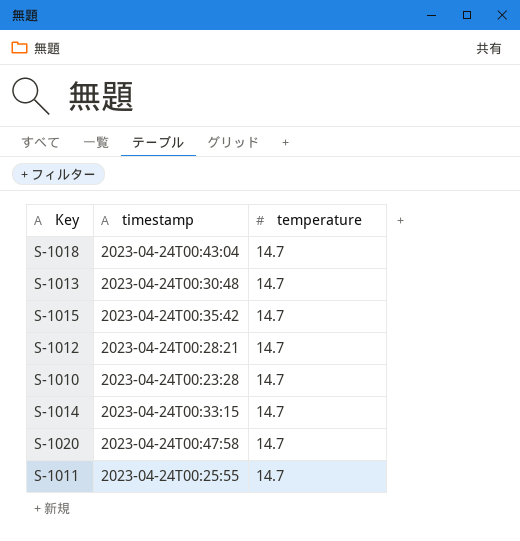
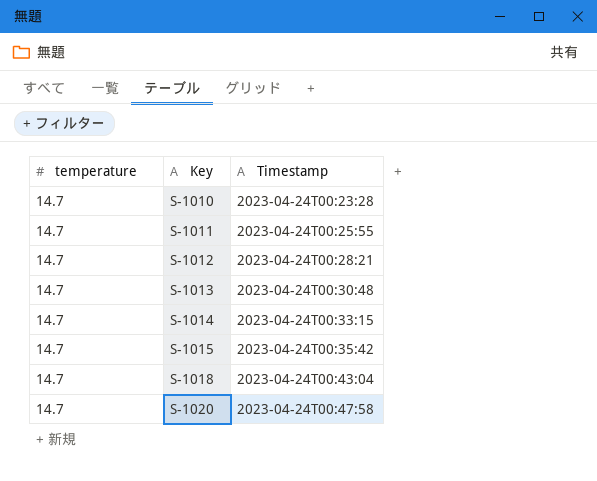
row order: none -> Key ascending
column temperature | position: 3 -> 1
column name: timestamp -> Timestamp

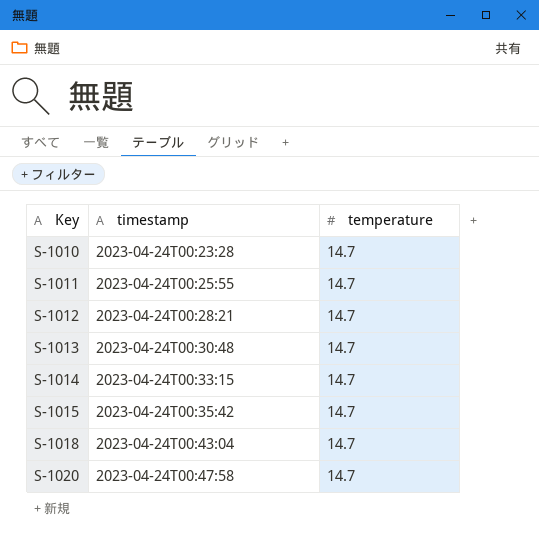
column name: Timestamp -> timestamp
column temperature | position: 1 -> 3

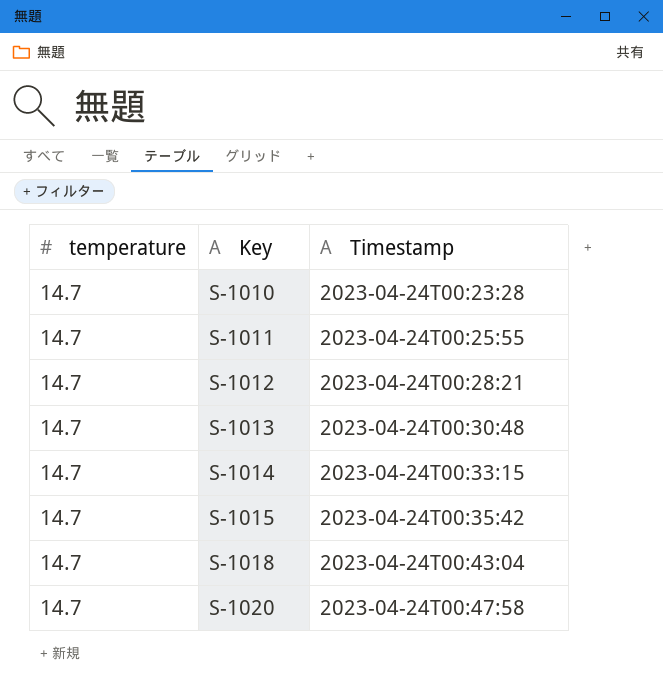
column temperature | position: 3 -> 1
column name: timestamp -> Timestamp

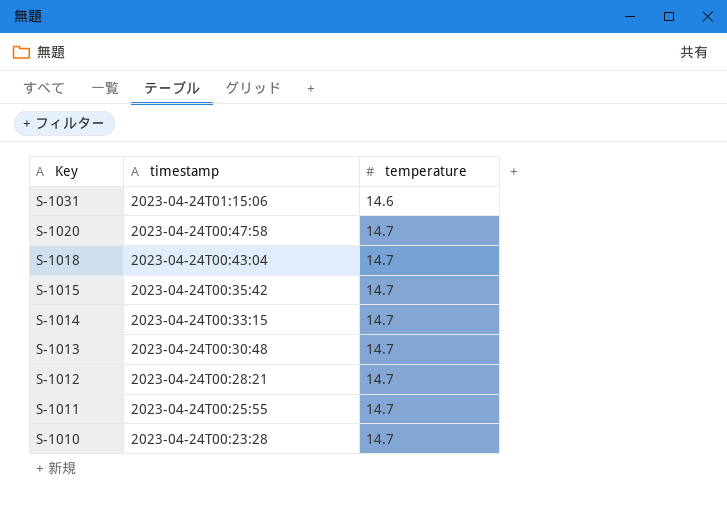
row order: Key ascending -> Key descending
column name: Timestamp -> timestamp
column temperature | position: 1 -> 3
row S-1031: none -> 2023-04-24T01:15:06 | 14.6

